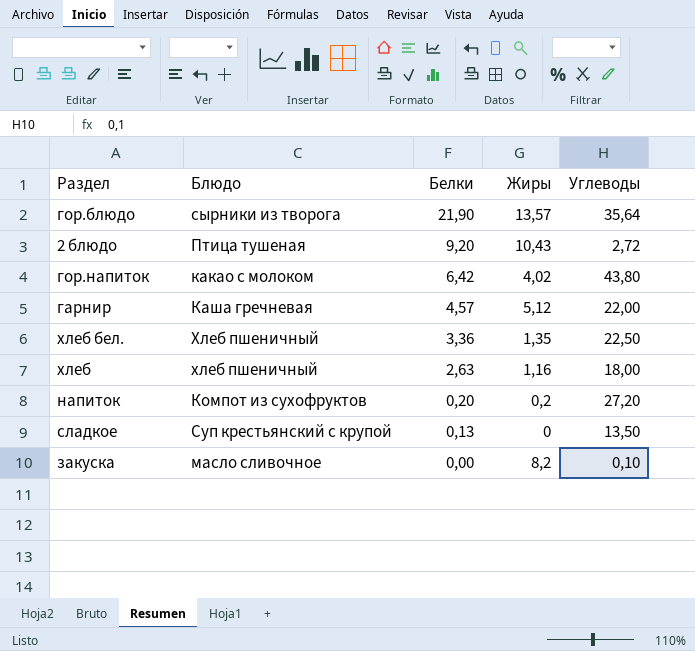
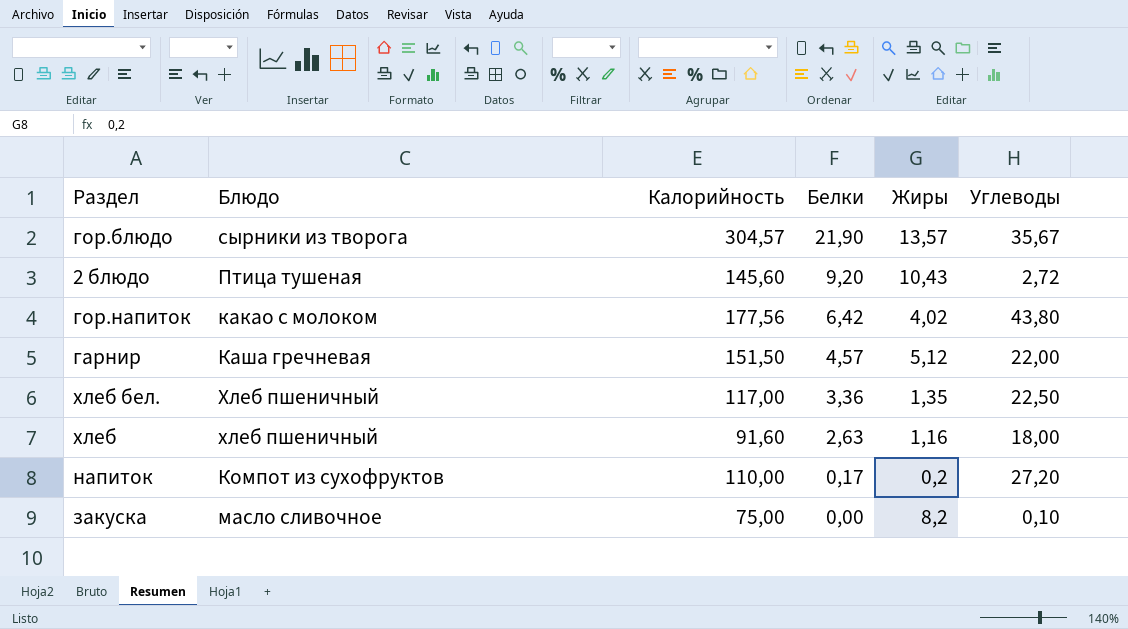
column Калорийность | position: none -> 3
row сладкое: Суп крестьянский с крупой | 0,13 | 0 | 13,50 -> none
гор.блюдо | Углеводы: 35,64 -> 35,67
напиток | Белки: 0,20 -> 0,17

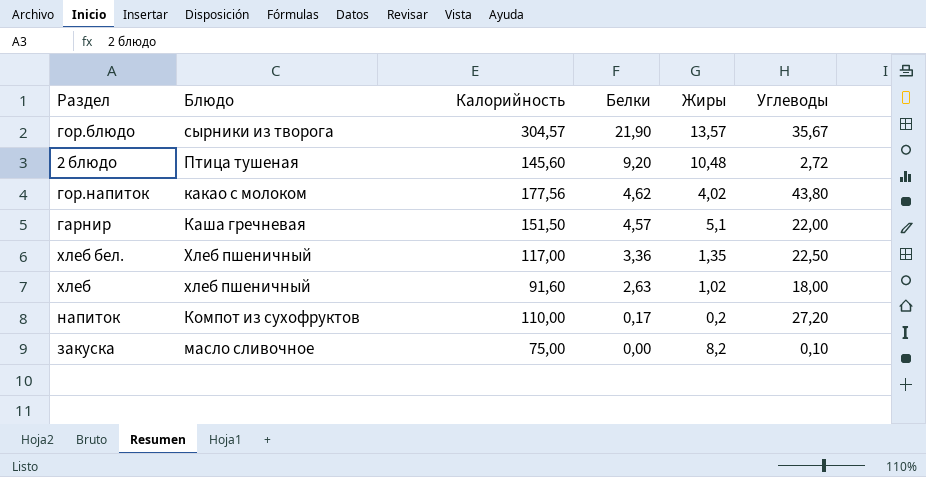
2 блюдо | Жиры: 10,43 -> 10,48
гор.напиток | Белки: 6,42 -> 4,62
гарнир | Жиры: 5,12 -> 5,1
хлеб | Жиры: 1,16 -> 1,02

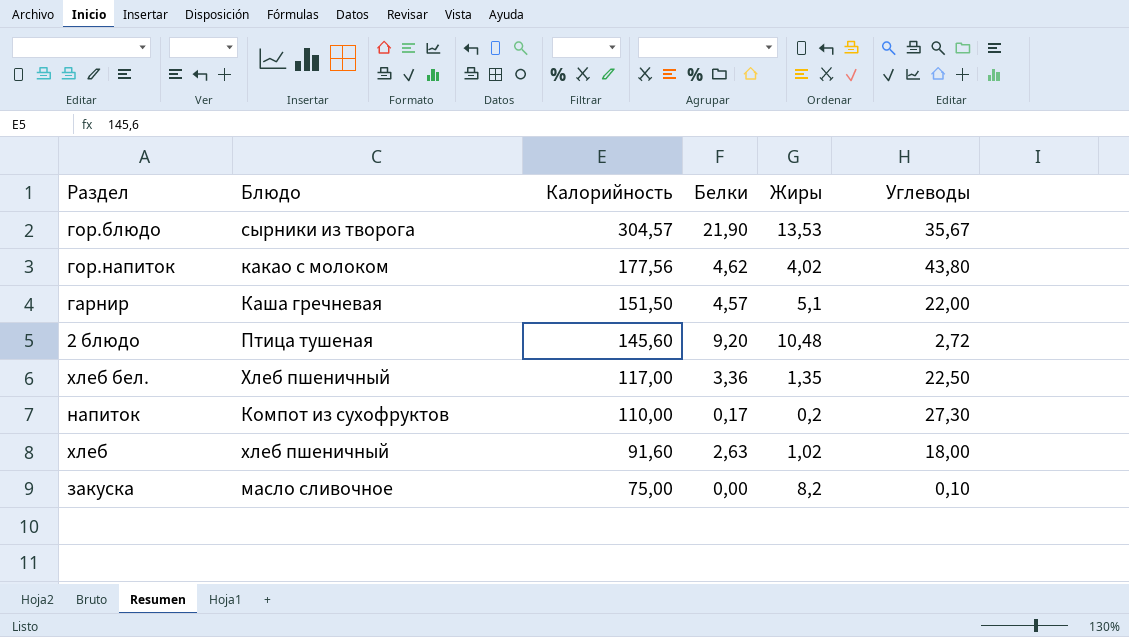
row order: Белки descending -> Калорийность descending
гор.блюдо | Жиры: 13,57 -> 13,53
напиток | Углеводы: 27,20 -> 27,30

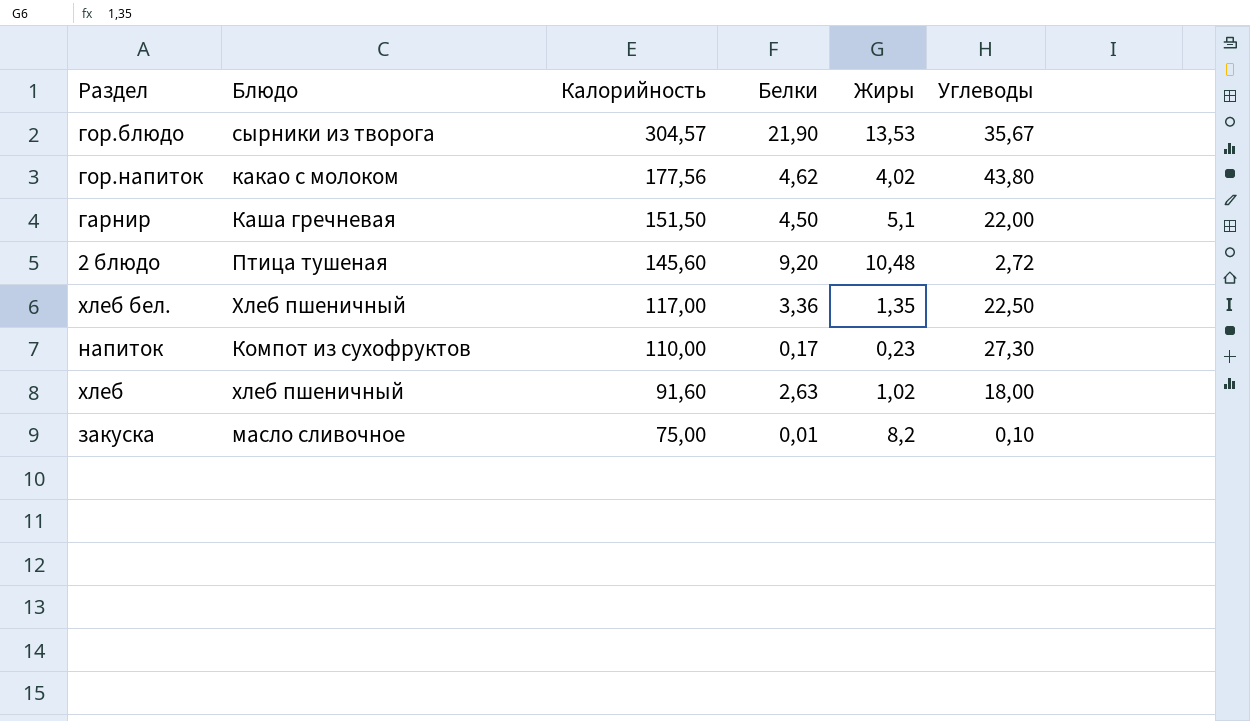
гарнир | Белки: 4,57 -> 4,50
напиток | Жиры: 0,2 -> 0,23
закуска | Белки: 0,00 -> 0,01

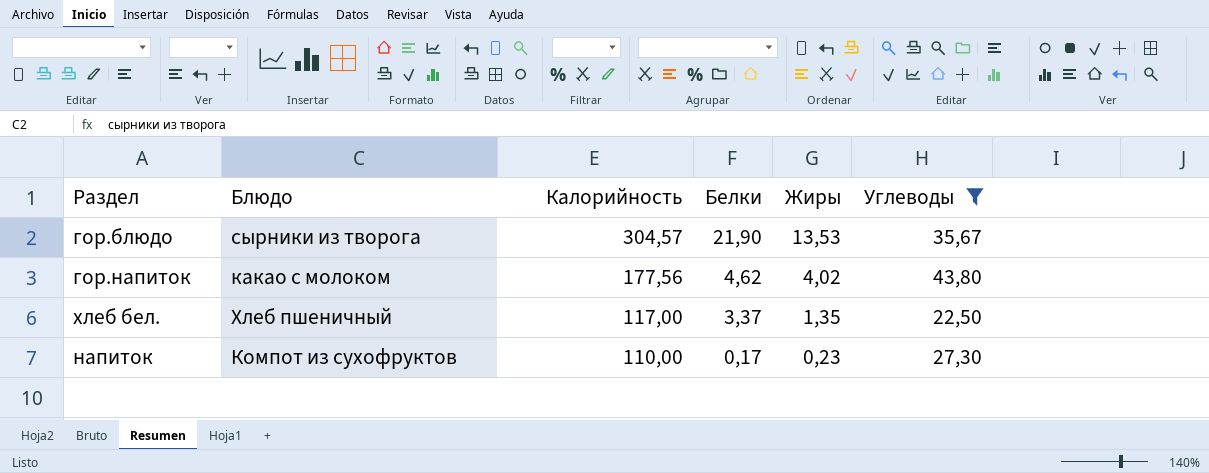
filter: none -> Углеводы >= 22,50
хлеб бел. | Белки: 3,36 -> 3,37

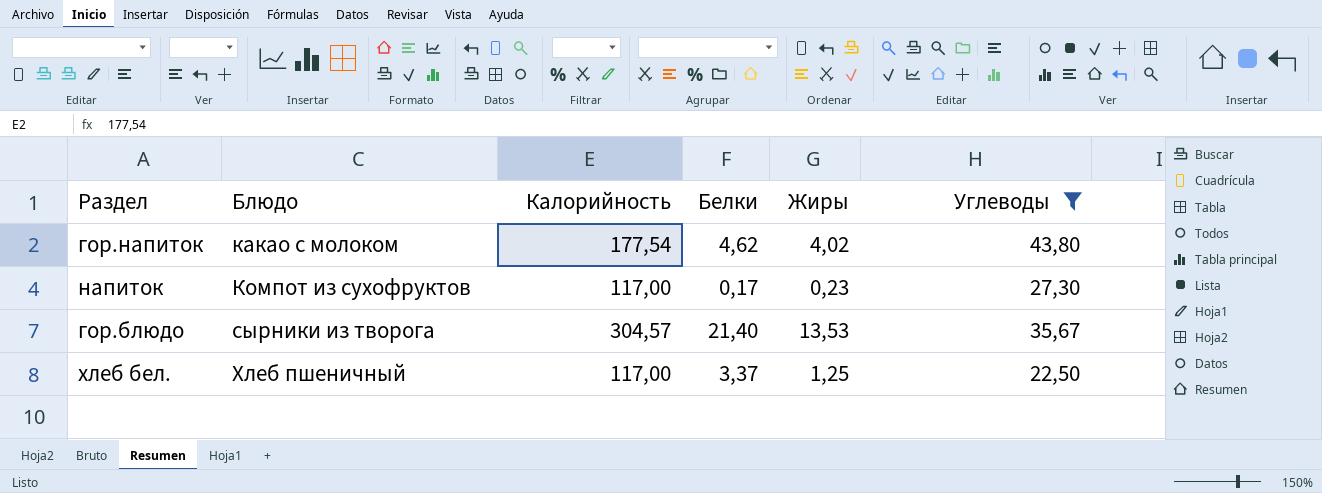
row order: Калорийность descending -> Блюдо ascending
гор.напиток | Калорийность: 177,56 -> 177,54
напиток | Калорийность: 110,00 -> 117,00
гор.блюдо | Белки: 21,90 -> 21,40
хлеб бел. | Жиры: 1,35 -> 1,25

